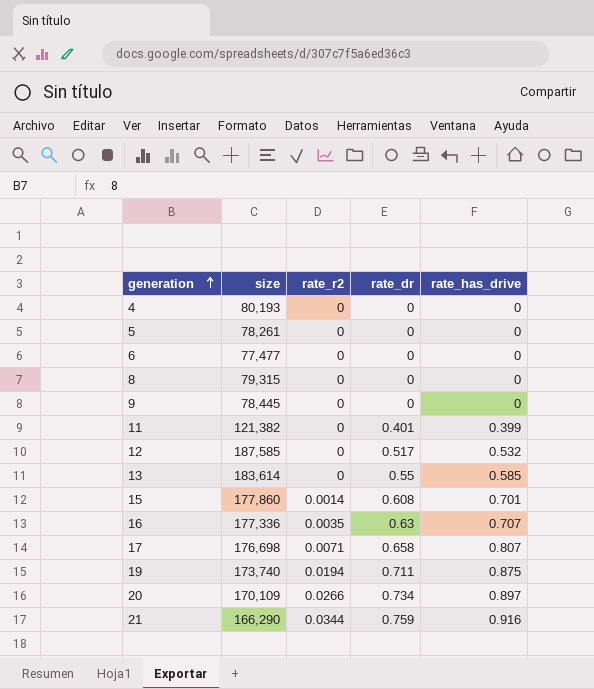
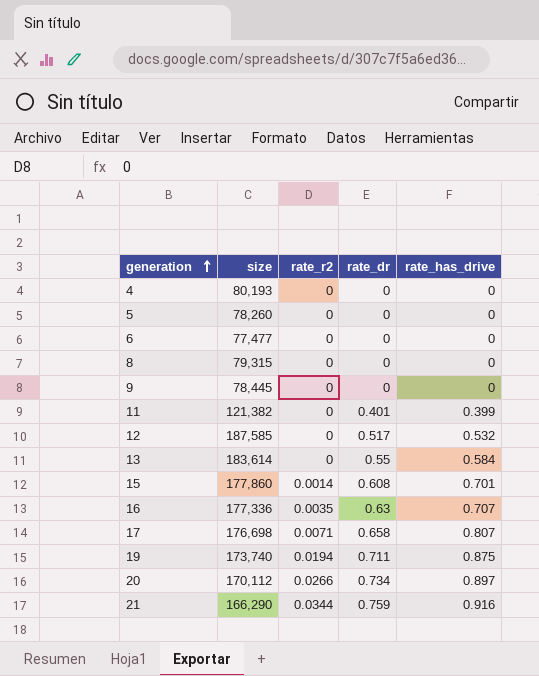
5 | size: 78,261 -> 78,260
13 | rate_has_drive: 0.585 -> 0.584
20 | size: 170,109 -> 170,112

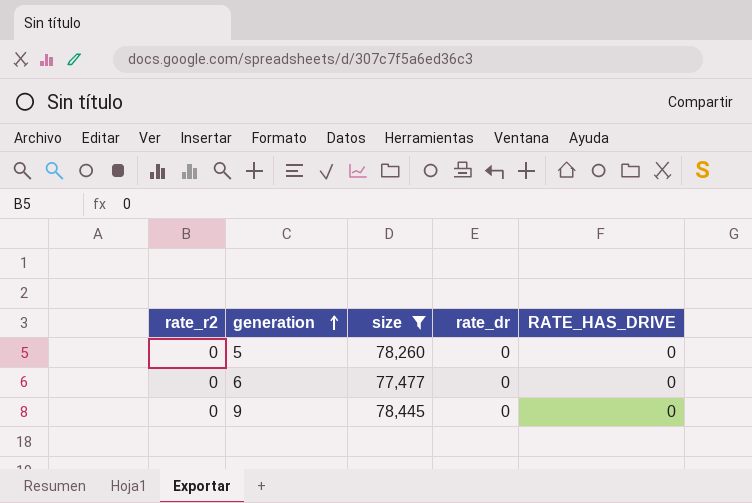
filter: none -> size <= 78,445
column rate_r2 | position: 3 -> 1
column name: rate_has_drive -> RATE_HAS_DRIVE

